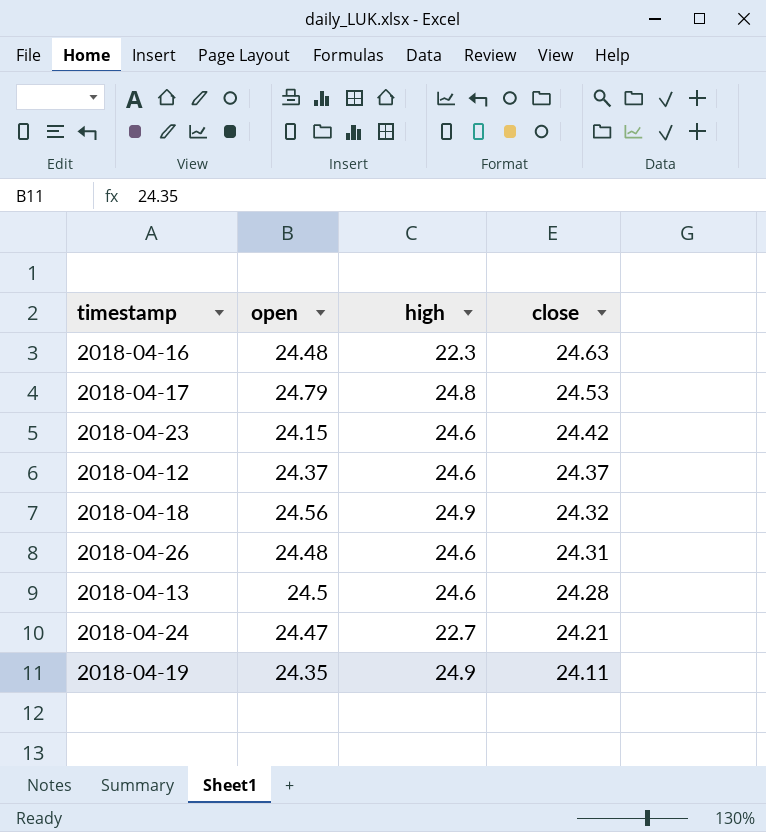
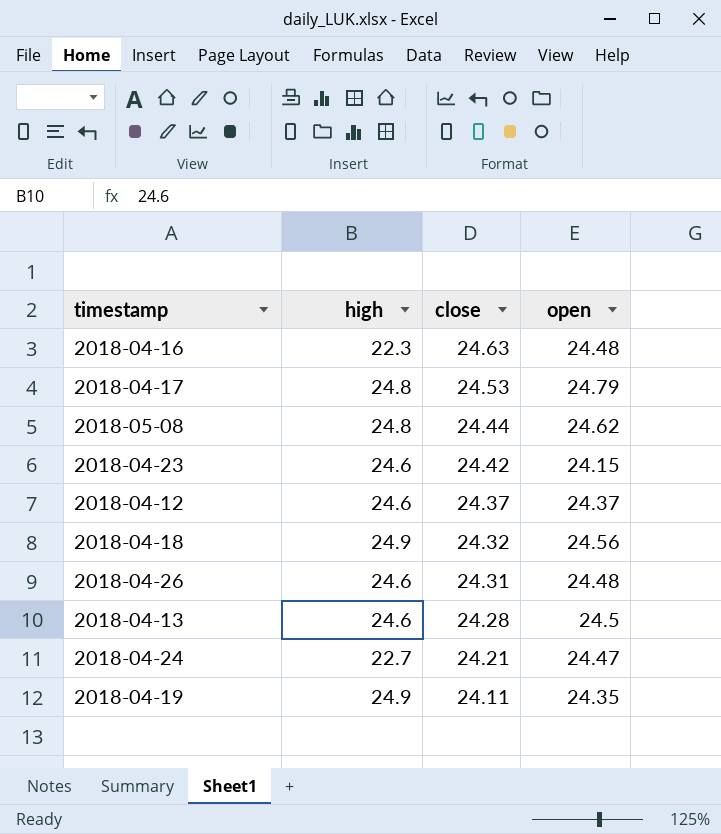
column open | position: 2 -> 4
row 2018-05-08: none -> 24.8 | 24.44 | 24.62

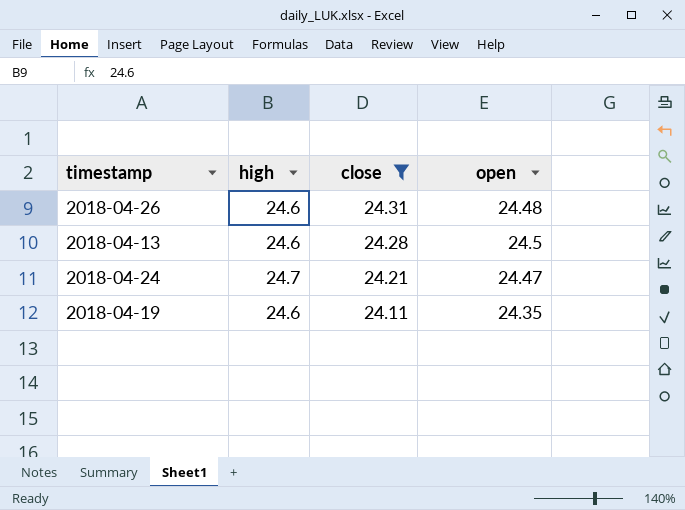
filter: none -> close <= 24.31
2018-04-24 | high: 22.7 -> 24.7
2018-04-19 | high: 24.9 -> 24.6

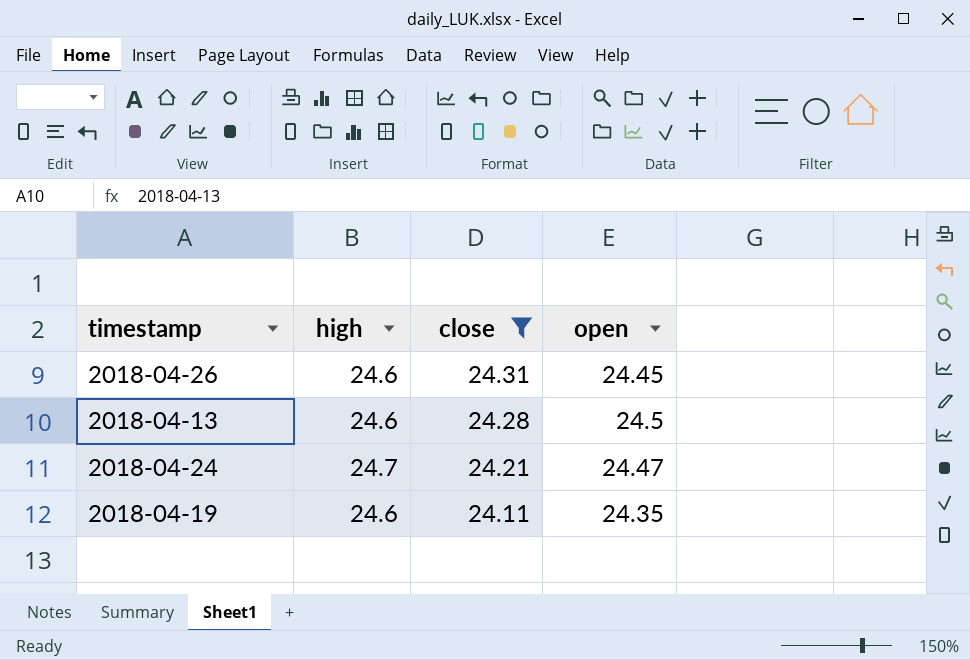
2018-04-26 | open: 24.48 -> 24.45

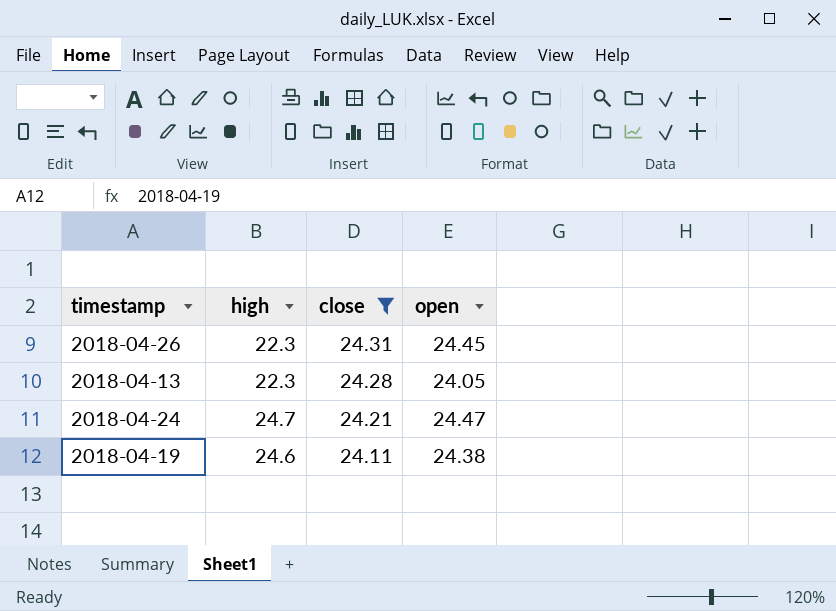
2018-04-26 | high: 24.6 -> 22.3
2018-04-13 | high: 24.6 -> 22.3
2018-04-13 | open: 24.5 -> 24.05
2018-04-19 | open: 24.35 -> 24.38

